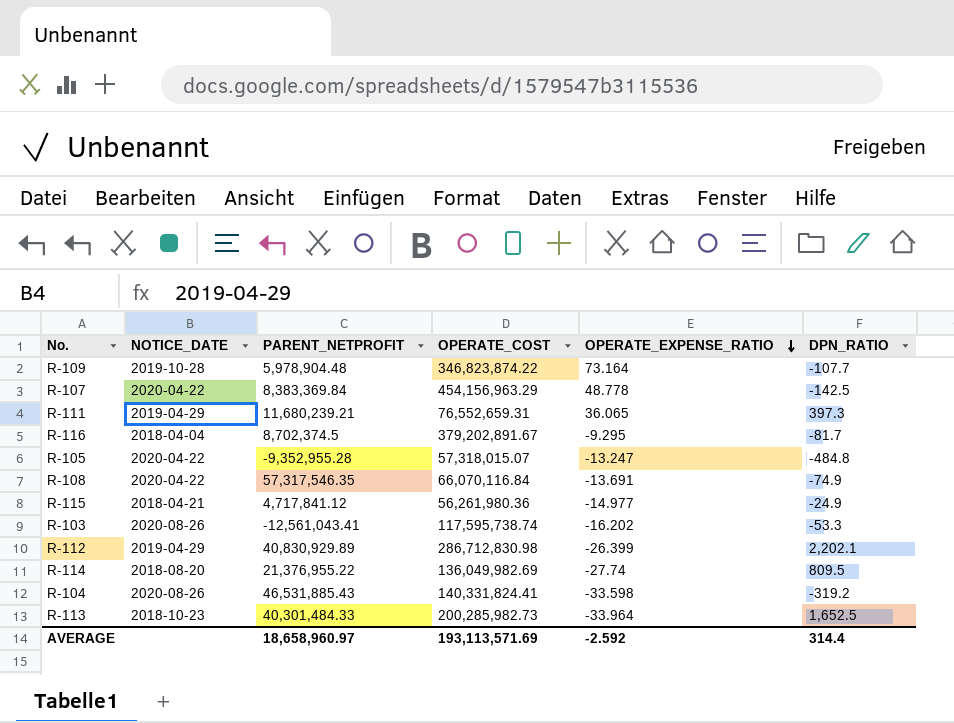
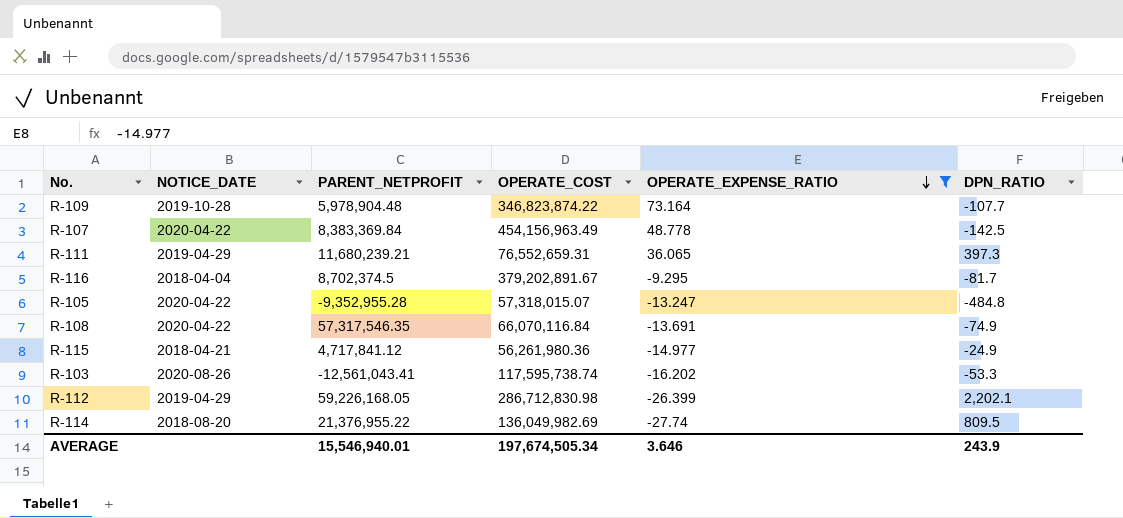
filter: none -> OPERATE_EXPENSE_RATIO >= -27.74
R-107 | OPERATE_COST: 454,156,963.29 -> 454,156,963.49
R-112 | PARENT_NETPROFIT: 40,830,929.89 -> 59,226,168.05
AVERAGE | PARENT_NETPROFIT: 18,658,960.97 -> 15,546,940.01
AVERAGE | OPERATE_COST: 193,113,571.69 -> 197,674,505.34
AVERAGE | OPERATE_EXPENSE_RATIO: -2.592 -> 3.646
AVERAGE | DPN_RATIO: 314.4 -> 243.9

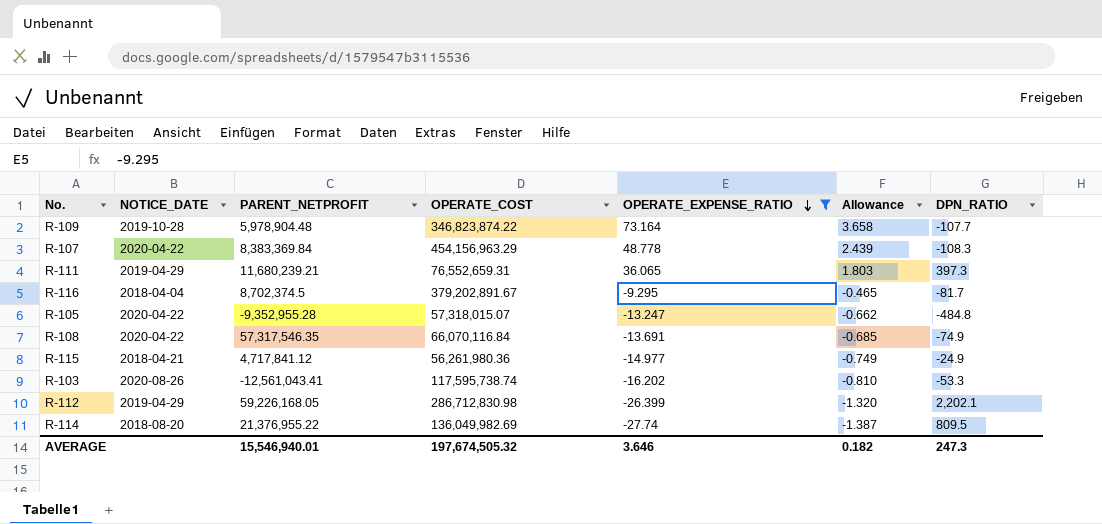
column Allowance | formula: none -> [OPERATE_EXPENSE_RATIO] * 0.05
R-107 | OPERATE_COST: 454,156,963.49 -> 454,156,963.29
R-107 | DPN_RATIO: -142.5 -> -108.3
AVERAGE | OPERATE_COST: 197,674,505.34 -> 197,674,505.32
AVERAGE | DPN_RATIO: 243.9 -> 247.3

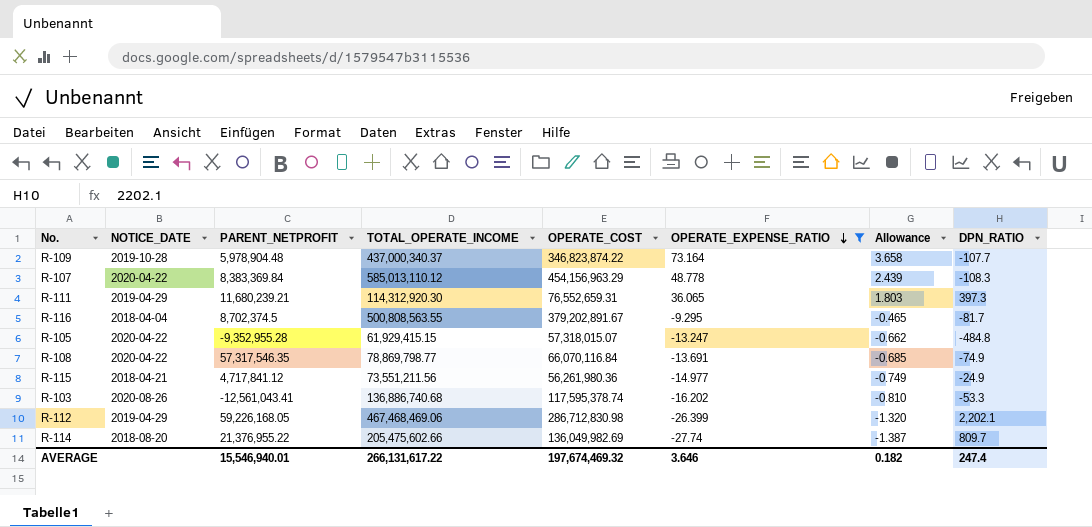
column TOTAL_OPERATE_INCOME | position: none -> 4
R-103 | OPERATE_COST: 117,595,738.74 -> 117,595,378.74
R-114 | DPN_RATIO: 809.5 -> 809.7
AVERAGE | OPERATE_COST: 197,674,505.32 -> 197,674,469.32
AVERAGE | DPN_RATIO: 247.3 -> 247.4

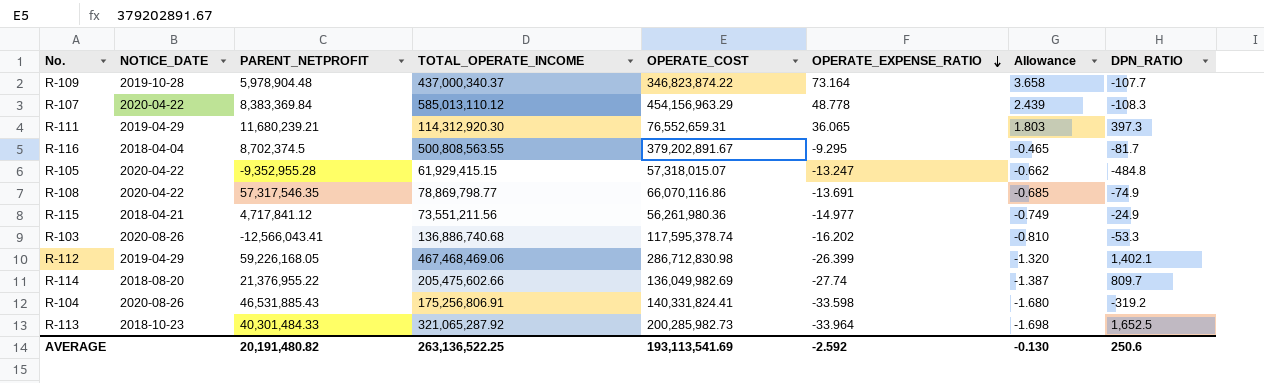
filter: OPERATE_EXPENSE_RATIO >= -27.74 -> none
R-108 | OPERATE_COST: 66,070,116.84 -> 66,070,116.86
R-103 | PARENT_NETPROFIT: -12,561,043.41 -> -12,566,043.41
R-112 | DPN_RATIO: 2,202.1 -> 1,402.1
AVERAGE | PARENT_NETPROFIT: 15,546,940.01 -> 20,191,480.82
AVERAGE | TOTAL_OPERATE_INCOME: 266,131,617.22 -> 263,136,522.25
AVERAGE | OPERATE_COST: 197,674,469.32 -> 193,113,541.69
AVERAGE | OPERATE_EXPENSE_RATIO: 3.646 -> -2.592
AVERAGE | Allowance: 0.182 -> -0.130
AVERAGE | DPN_RATIO: 247.4 -> 250.6

